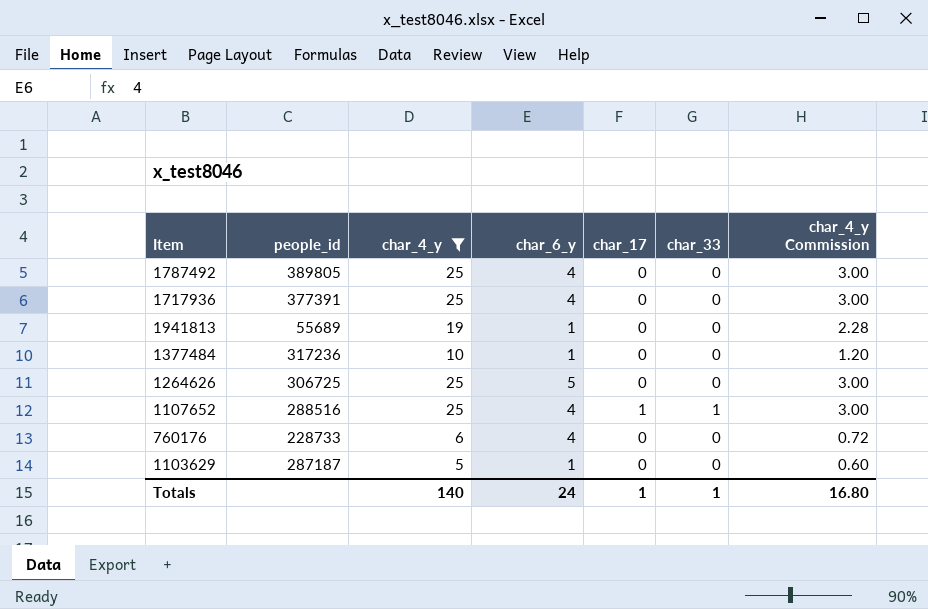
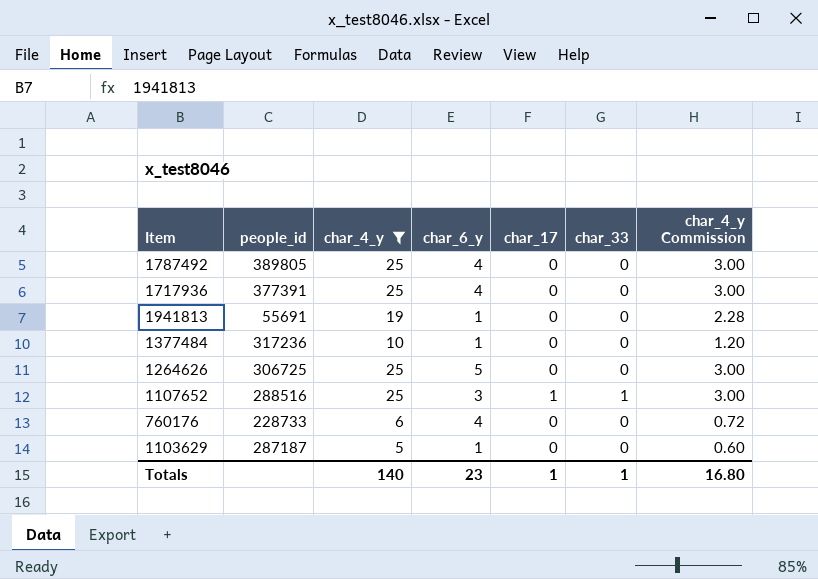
1941813 | people_id: 55689 -> 55691
1107652 | char_6_y: 4 -> 3
Totals | char_6_y: 24 -> 23

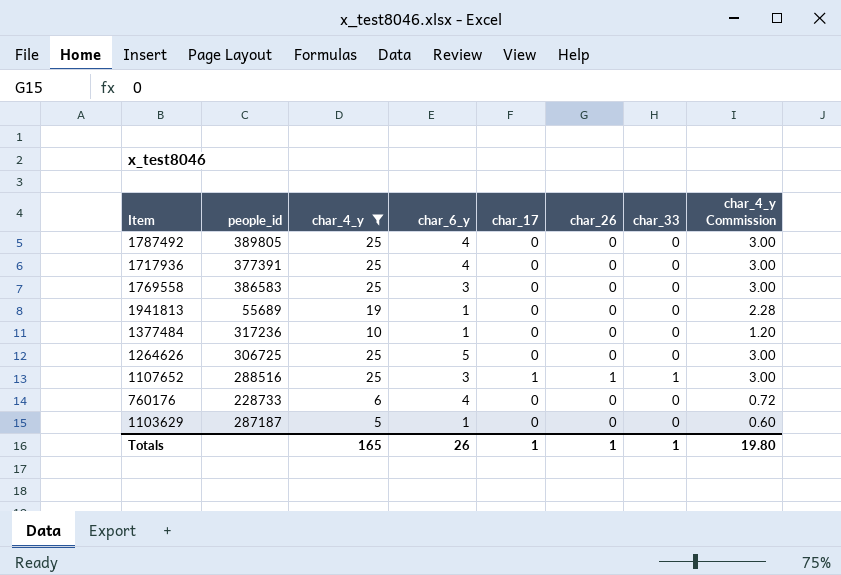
column char_26 | position: none -> 6
row 1769558: none -> 386583 | 25 | 3 | 0 | 0 | 0 | 3.00
1941813 | people_id: 55691 -> 55689
Totals | char_4_y: 140 -> 165
Totals | char_6_y: 23 -> 26
Totals | char_4_y Commission: 16.80 -> 19.80

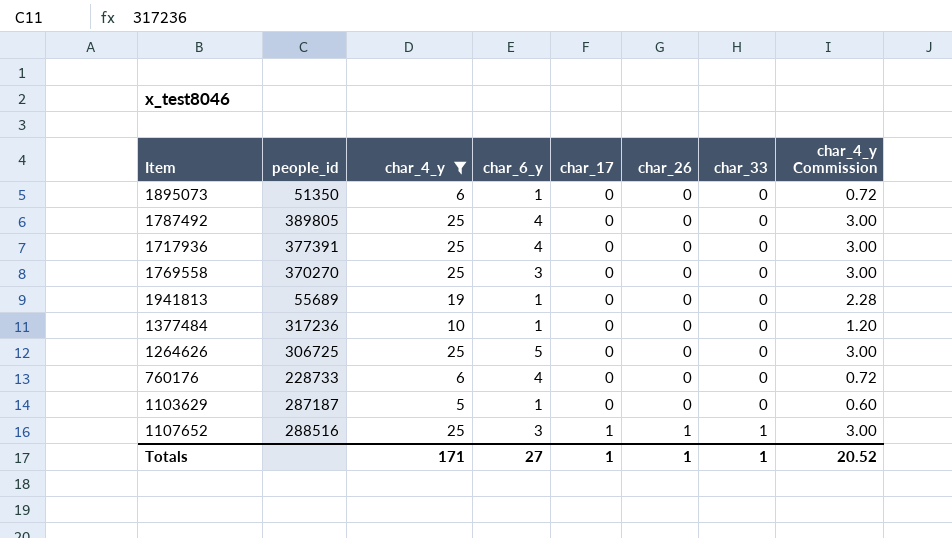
row order: none -> char_17 ascending
row 1895073: none -> 51350 | 6 | 1 | 0 | 0 | 0 | 0.72
1769558 | people_id: 386583 -> 370270
Totals | char_4_y: 165 -> 171
Totals | char_6_y: 26 -> 27
Totals | char_4_y Commission: 19.80 -> 20.52

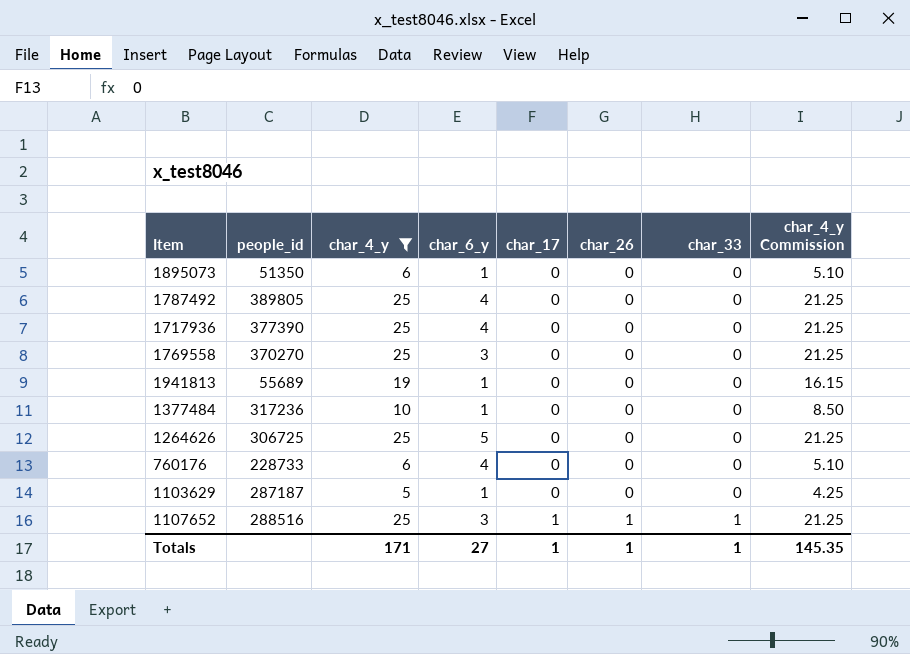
column char_4_y Commission | formula: [char_4_y] * 0.12 -> [char_4_y] * 0.85
1717936 | people_id: 377391 -> 377390
Totals | char_4_y Commission: 20.52 -> 145.35

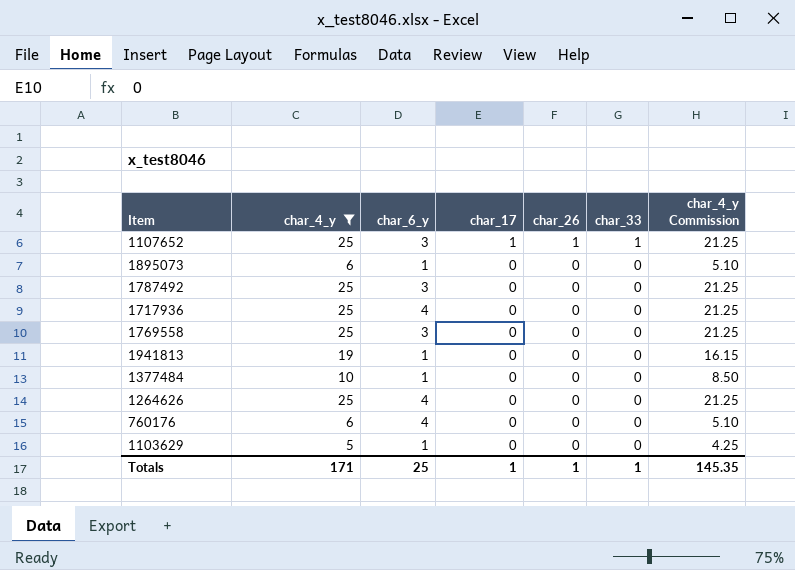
row order: char_17 ascending -> char_17 descending
column people_id | position: 2 -> none
1787492 | char_6_y: 4 -> 3
1264626 | char_6_y: 5 -> 4
Totals | char_6_y: 27 -> 25

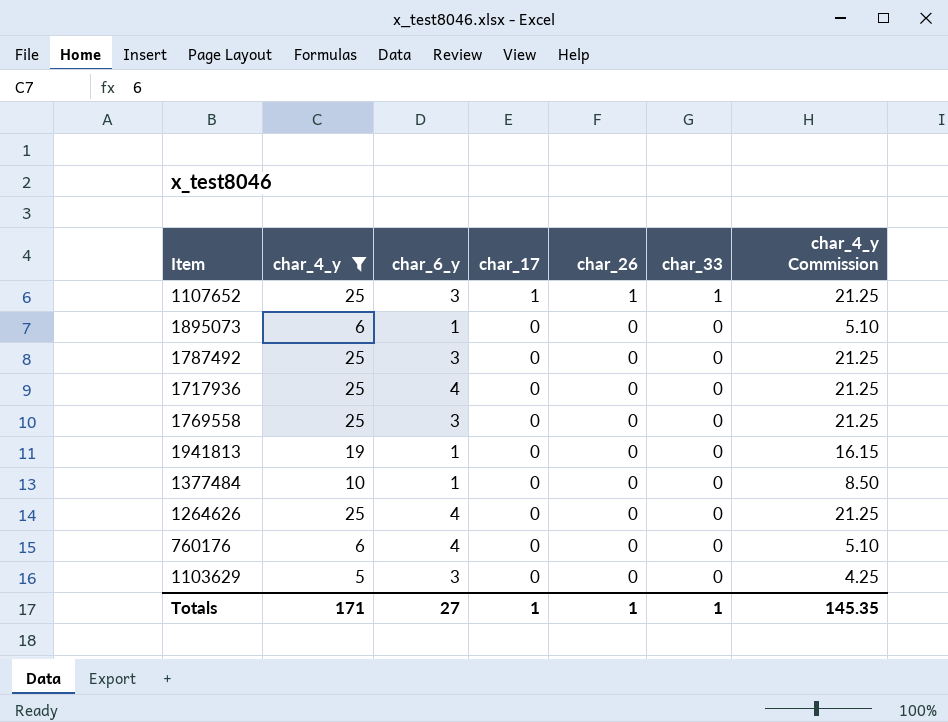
1103629 | char_6_y: 1 -> 3
Totals | char_6_y: 25 -> 27

